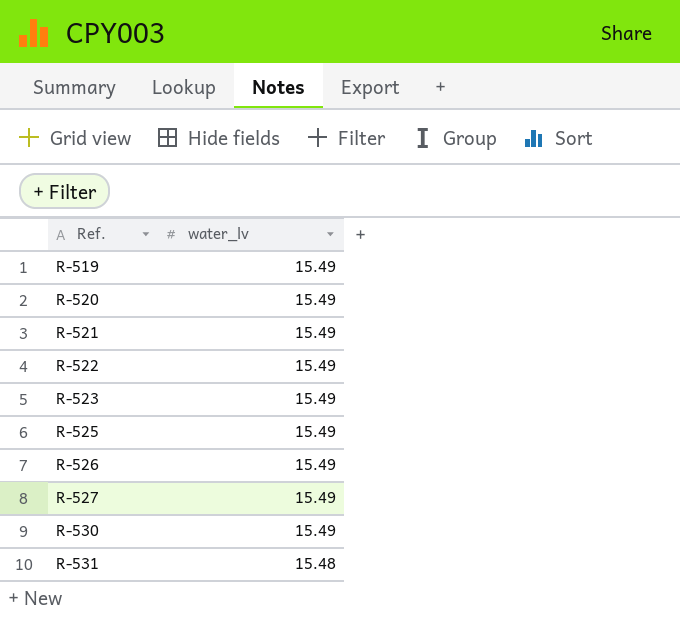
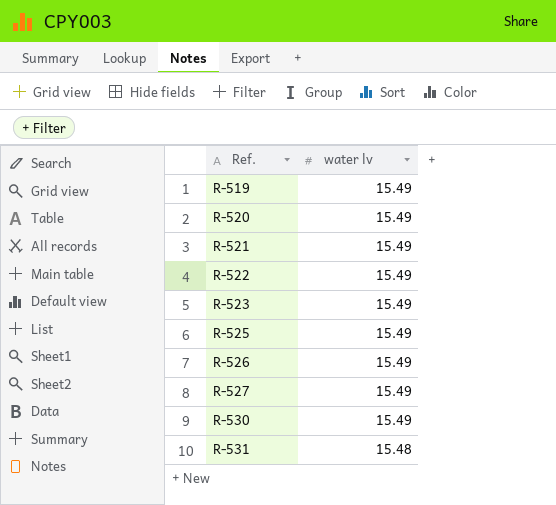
column name: water_lv -> water lv

